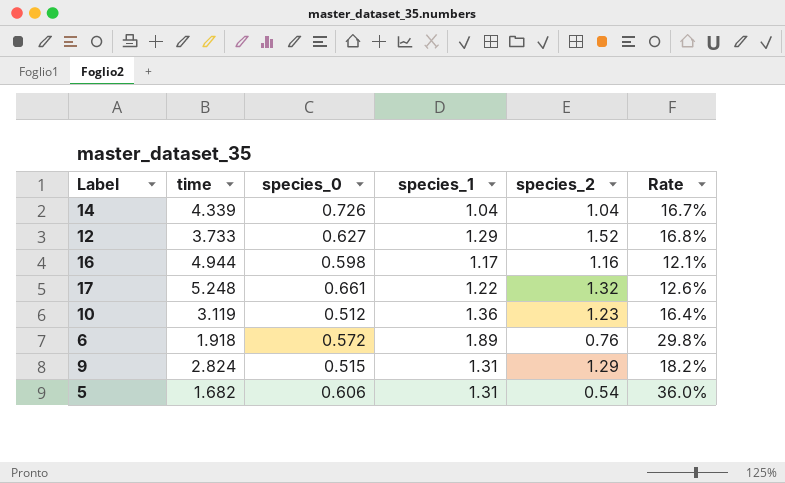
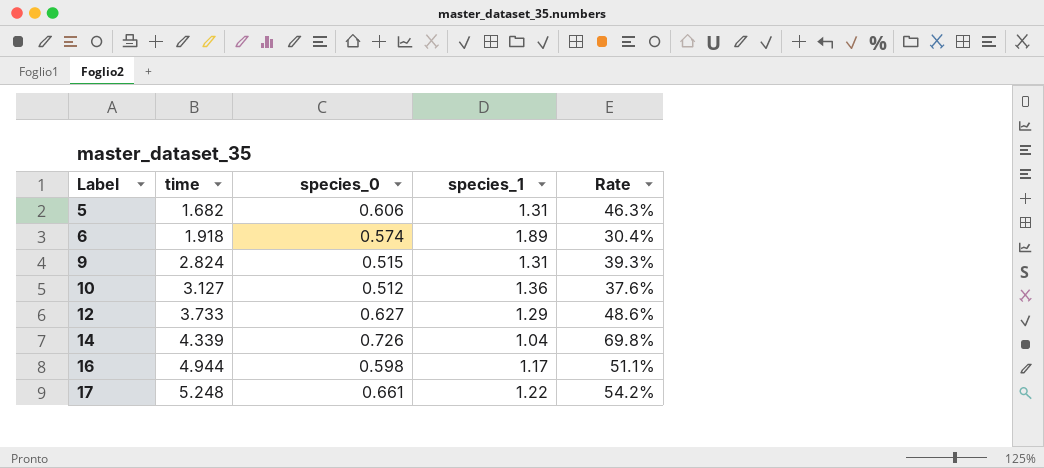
row order: none -> Label ascending
column species_2 | position: 5 -> none
column Rate | formula: [species_0] / [time] -> [species_0] / [species_1]
6 | species_0: 0.572 -> 0.574
10 | time: 3.119 -> 3.127

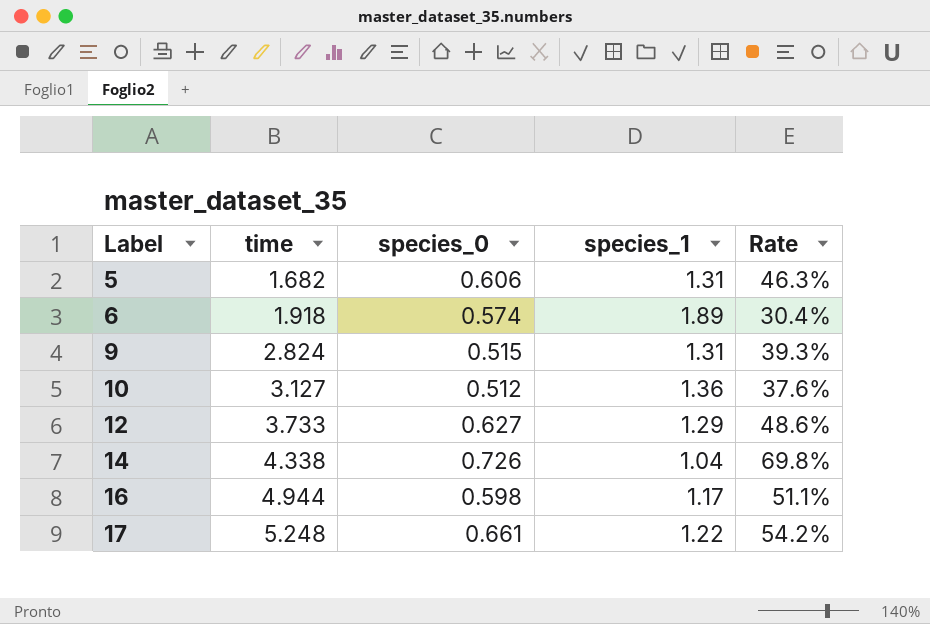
14 | time: 4.339 -> 4.338

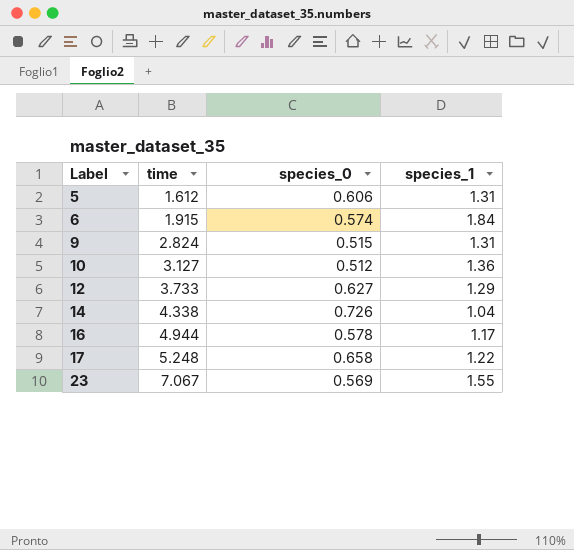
column Rate | formula: [species_0] / [species_1] -> none
5 | time: 1.682 -> 1.612
6 | time: 1.918 -> 1.915
6 | species_1: 1.89 -> 1.84
16 | species_0: 0.598 -> 0.578
17 | species_0: 0.661 -> 0.658
row 23: none -> 7.067 | 0.569 | 1.55

